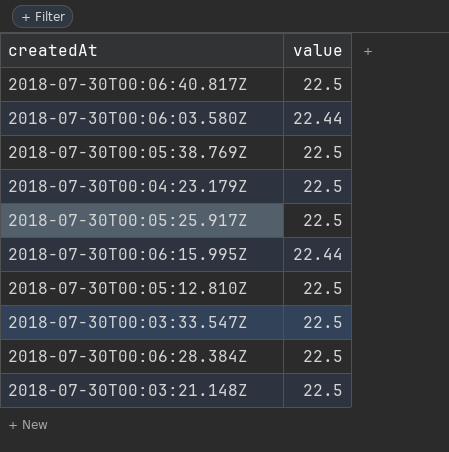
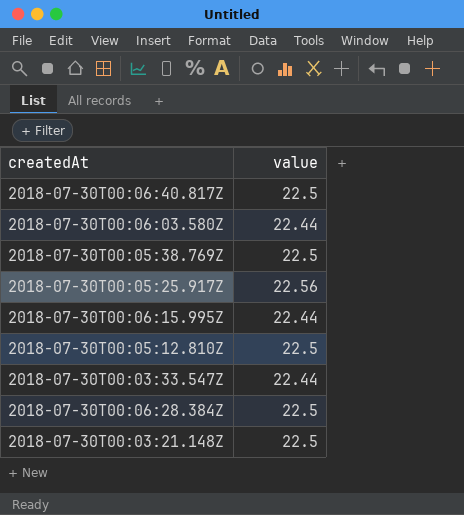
row 2018-07-30T00:04:23.179Z: 22.5 -> none
2018-07-30T00:05:25.917Z | value: 22.5 -> 22.56
2018-07-30T00:03:33.547Z | value: 22.5 -> 22.44

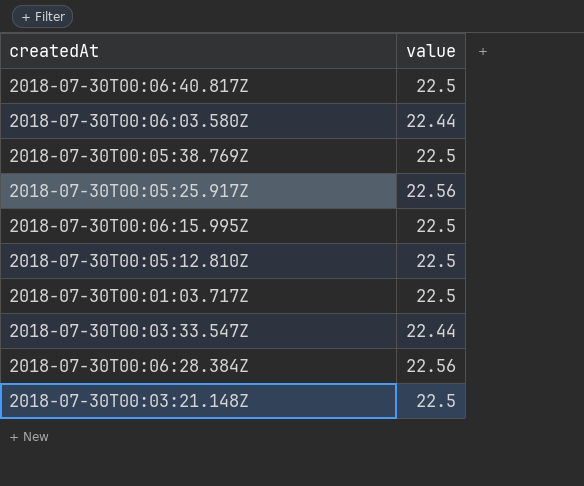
2018-07-30T00:06:15.995Z | value: 22.44 -> 22.5
row 2018-07-30T00:01:03.717Z: none -> 22.5
2018-07-30T00:06:28.384Z | value: 22.5 -> 22.56

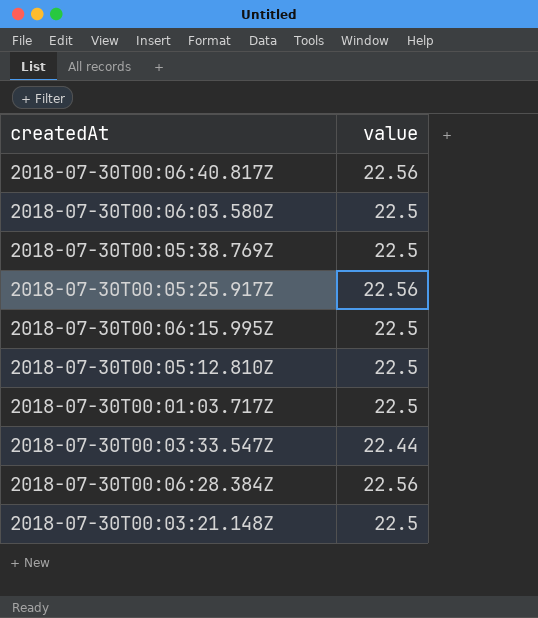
2018-07-30T00:06:40.817Z | value: 22.5 -> 22.56
2018-07-30T00:06:03.580Z | value: 22.44 -> 22.5

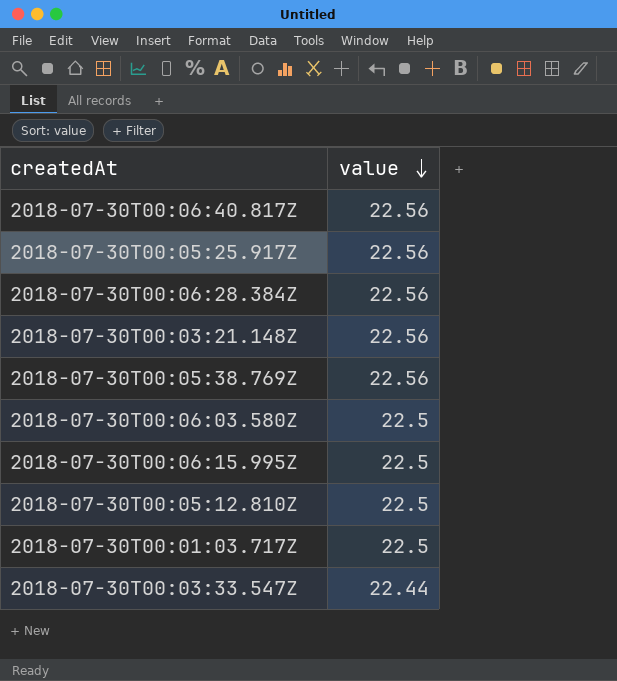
row order: none -> value descending
2018-07-30T00:03:21.148Z | value: 22.5 -> 22.56
2018-07-30T00:05:38.769Z | value: 22.5 -> 22.56

